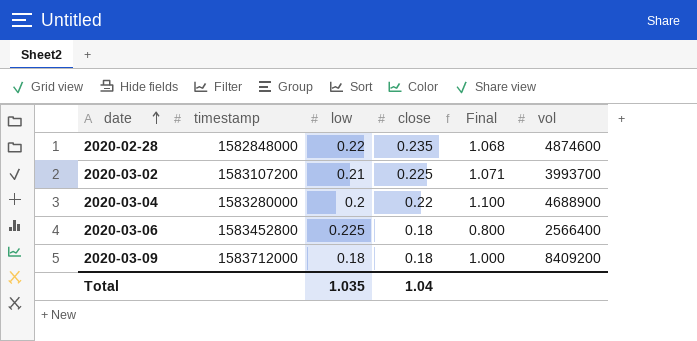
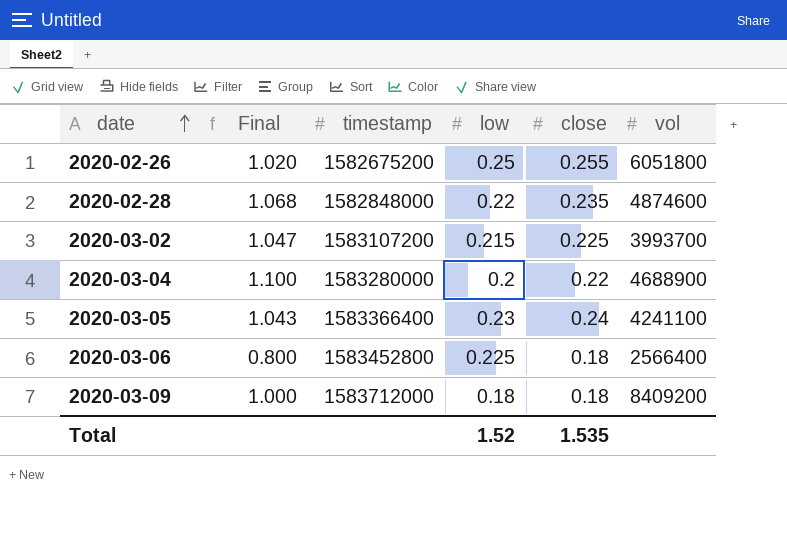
column Final | position: 5 -> 2
row 2020-02-26: none -> 1.020 | 1582675200 | 0.25 | 0.255 | 6051800
2020-03-02 | Final: 1.071 -> 1.047
2020-03-02 | low: 0.21 -> 0.215
row 2020-03-05: none -> 1.043 | 1583366400 | 0.23 | 0.24 | 4241100
Total | low: 1.035 -> 1.52
Total | close: 1.04 -> 1.535

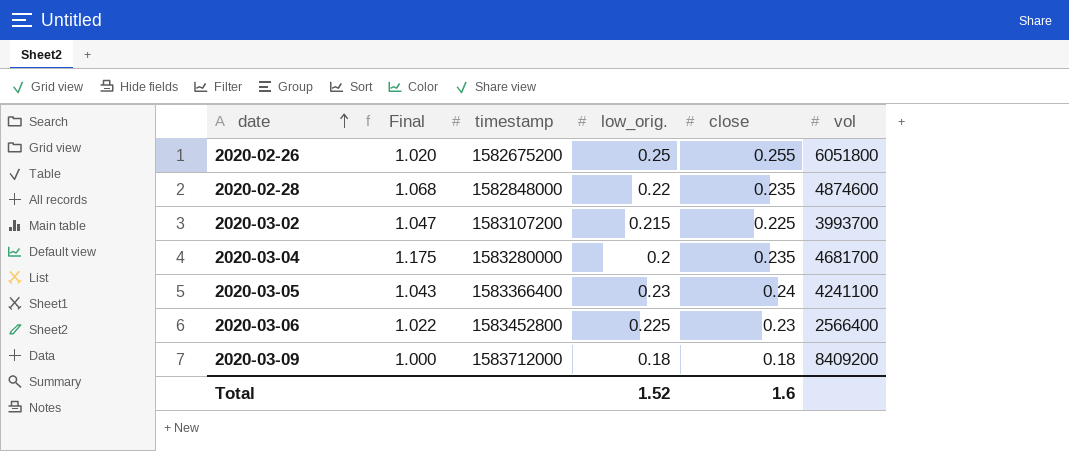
column name: low -> low_orig.
2020-03-04 | Final: 1.100 -> 1.175
2020-03-04 | close: 0.22 -> 0.235
2020-03-04 | vol: 4688900 -> 4681700
2020-03-06 | Final: 0.800 -> 1.022
2020-03-06 | close: 0.18 -> 0.23
Total | close: 1.535 -> 1.6

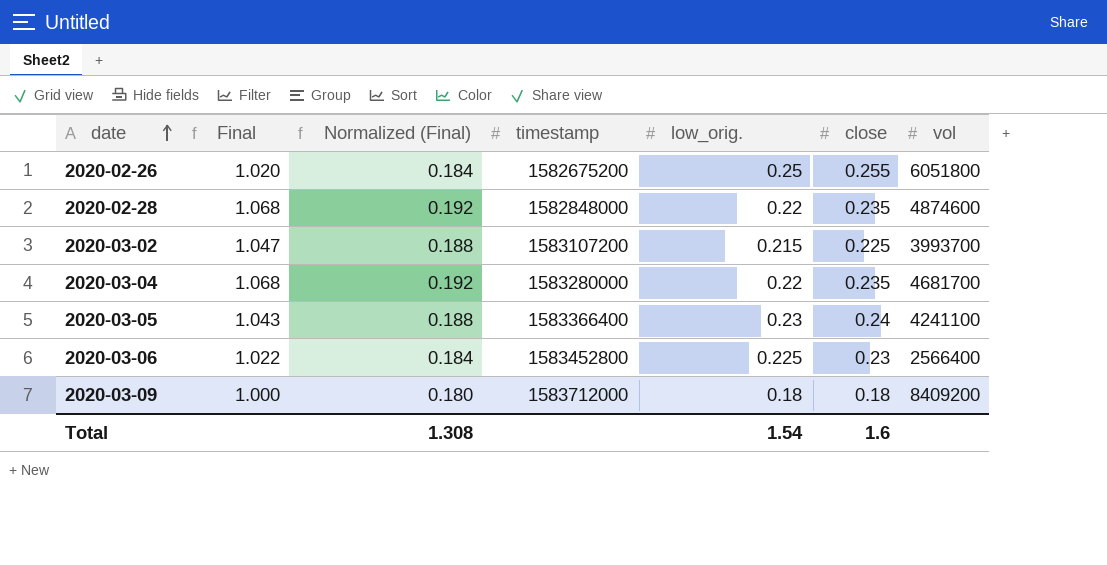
column Normalized (Final) | formula: none -> [Final] * 0.18
2020-03-04 | Final: 1.175 -> 1.068
2020-03-04 | low_orig.: 0.2 -> 0.22
Total | low_orig.: 1.52 -> 1.54

